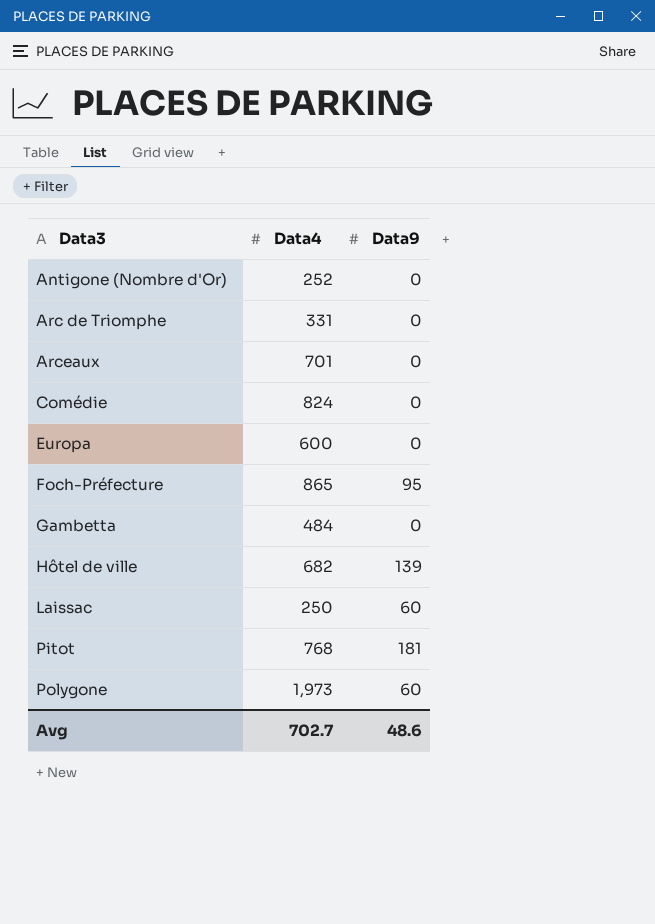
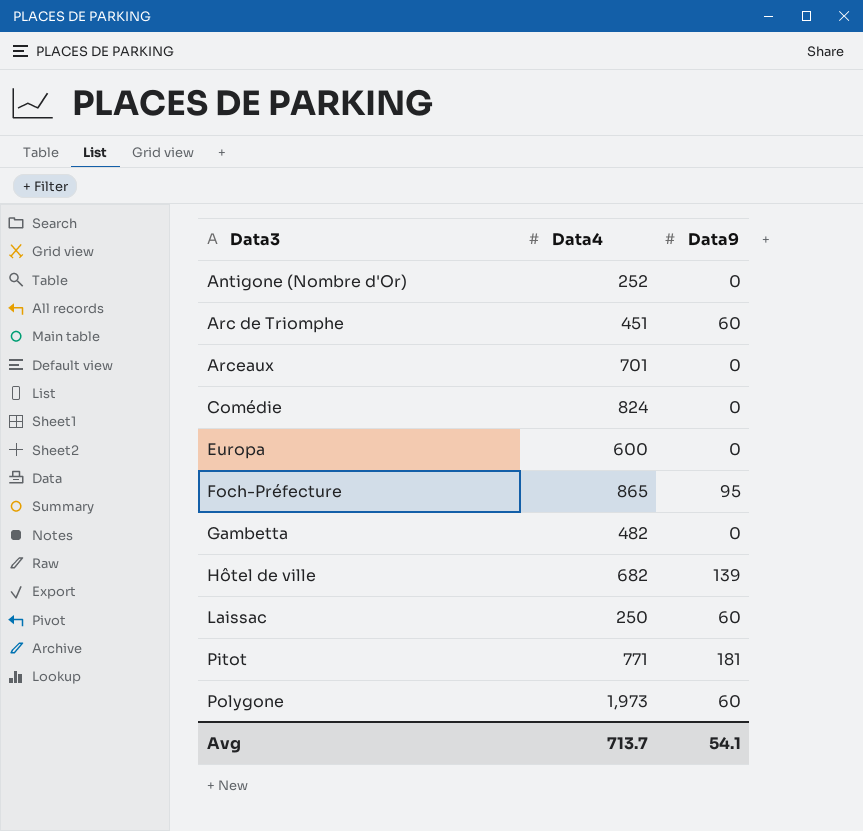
Arc de Triomphe | Data4: 331 -> 451
Arc de Triomphe | Data9: 0 -> 60
Gambetta | Data4: 484 -> 482
Pitot | Data4: 768 -> 771
Avg | Data4: 702.7 -> 713.7
Avg | Data9: 48.6 -> 54.1

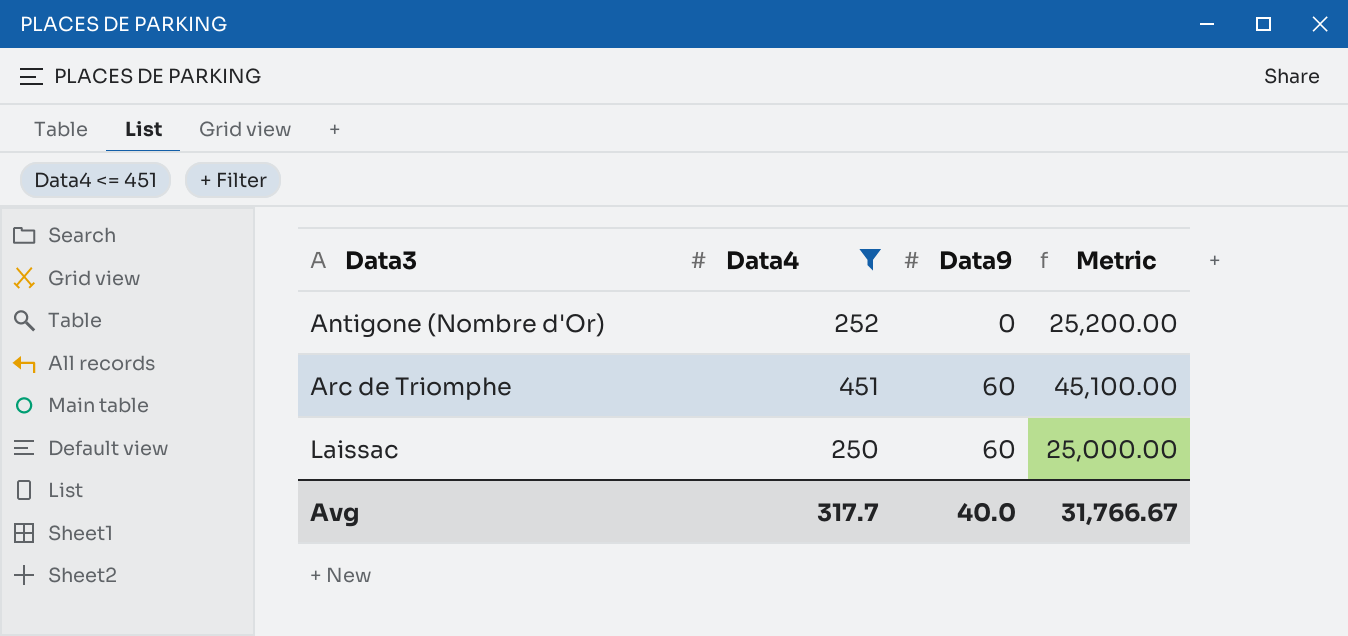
filter: none -> Data4 <= 451
column Metric | formula: none -> [Data4] * 100
Avg | Data4: 713.7 -> 317.7
Avg | Data9: 54.1 -> 40.0

